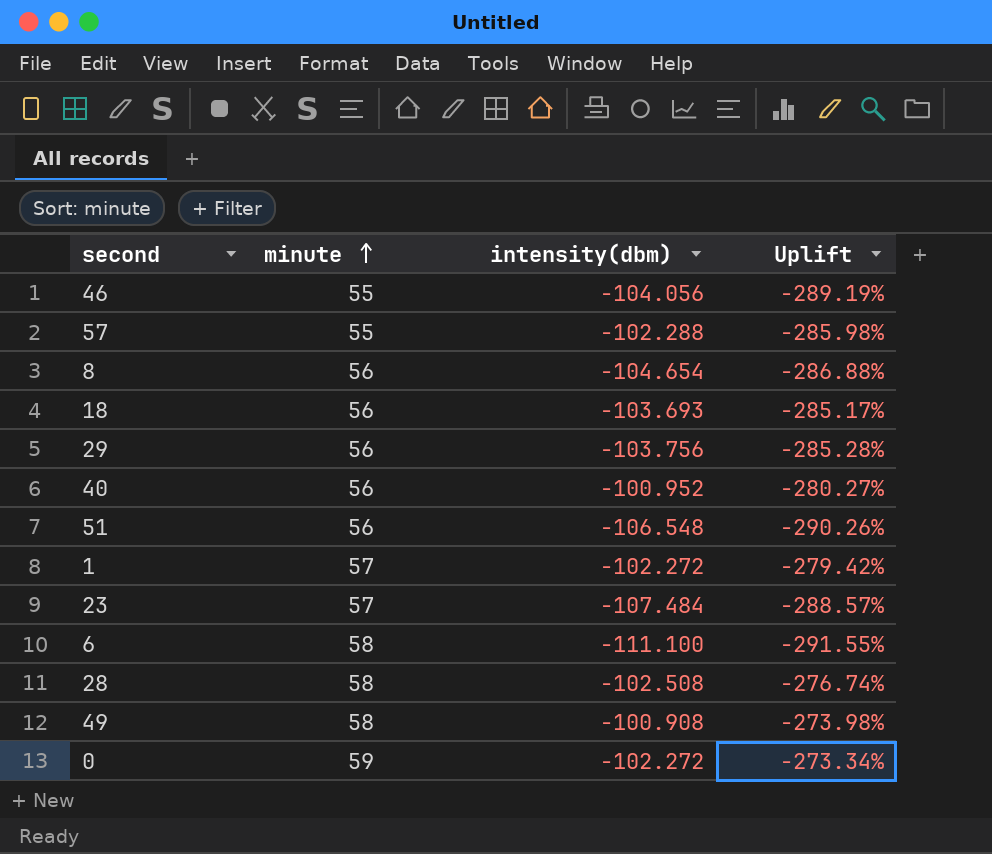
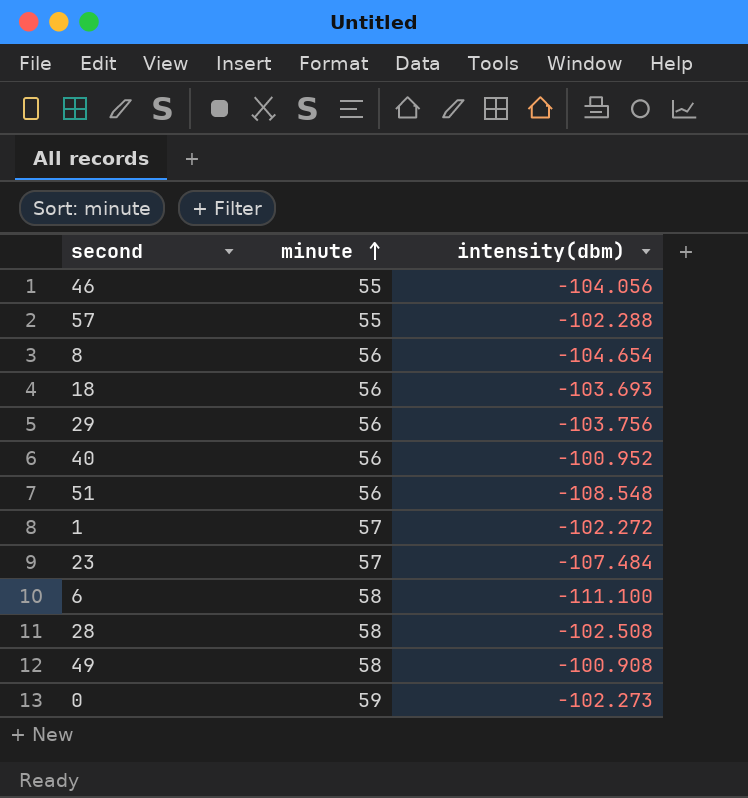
column Uplift | formula: ([intensity(dbm)] - [minute]) / [minute] -> none
51 | intensity(dbm): -106.548 -> -108.548
0 | intensity(dbm): -102.272 -> -102.273

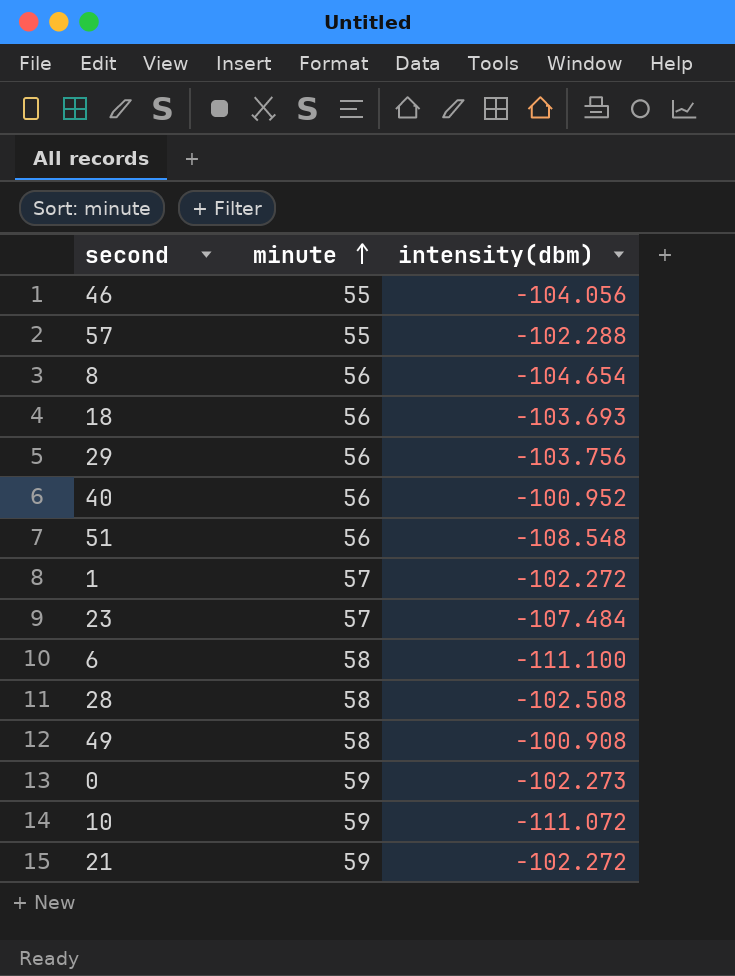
row 10: none -> 59 | -111.072
row 21: none -> 59 | -102.272

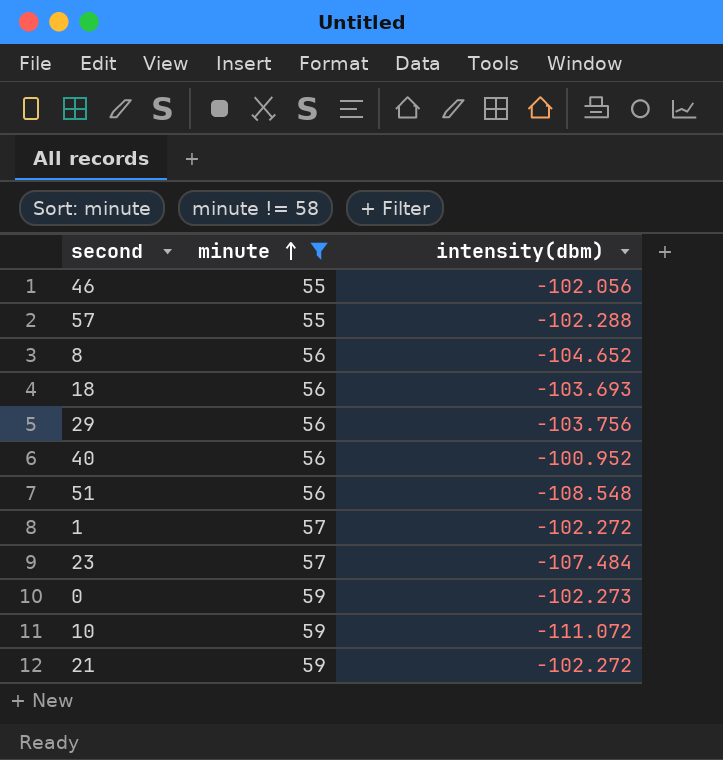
filter: none -> minute != 58
46 | intensity(dbm): -104.056 -> -102.056
8 | intensity(dbm): -104.654 -> -104.652

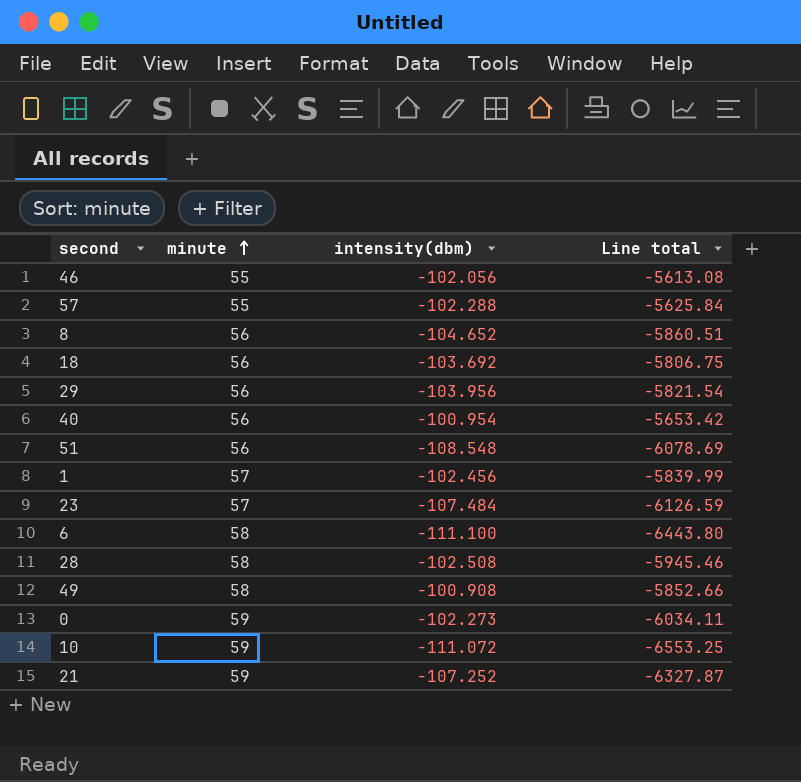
filter: minute != 58 -> none
column Line total | formula: none -> [minute] * [intensity(dbm)]
18 | intensity(dbm): -103.693 -> -103.692
29 | intensity(dbm): -103.756 -> -103.956
40 | intensity(dbm): -100.952 -> -100.954
1 | intensity(dbm): -102.272 -> -102.456
21 | intensity(dbm): -102.272 -> -107.252

